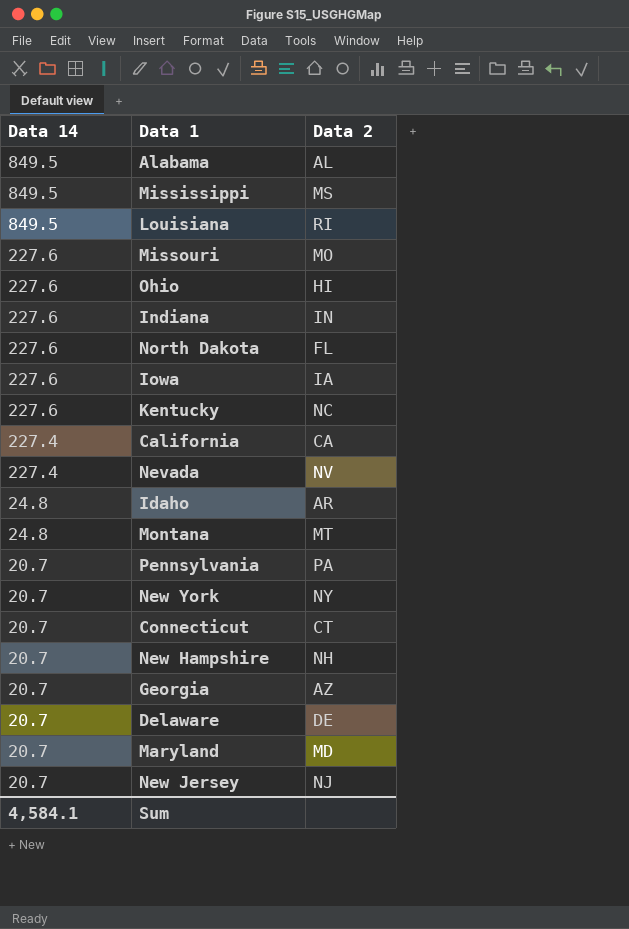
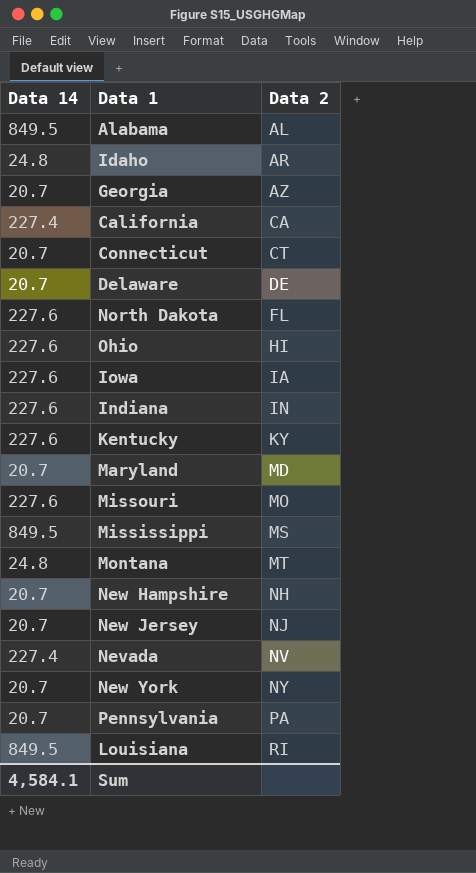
row order: Data 14 descending -> Data 2 ascending
Kentucky | Data 2: NC -> KY

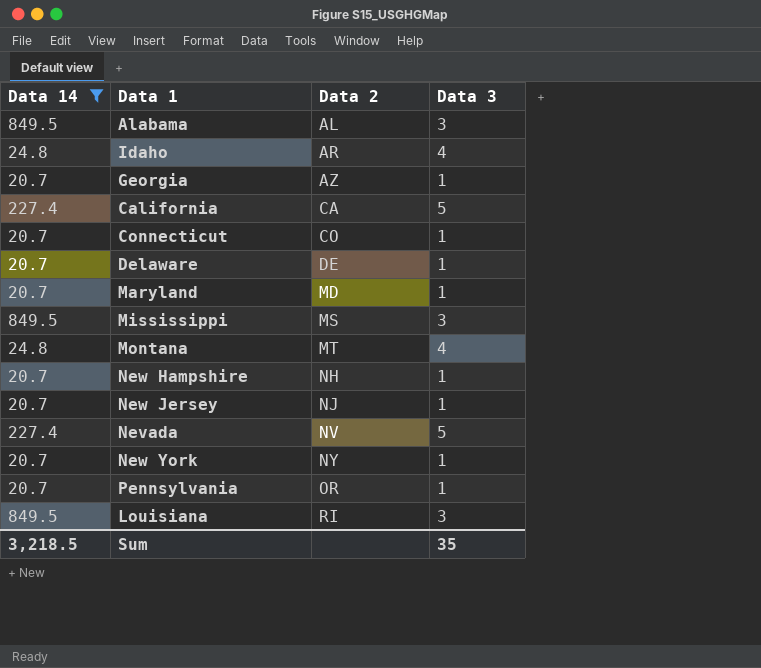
filter: none -> Data 14 != 227.6
column Data 3 | position: none -> 4
Connecticut | Data 2: CT -> CO
Pennsylvania | Data 2: PA -> OR
Sum | Data 14: 4,584.1 -> 3,218.5

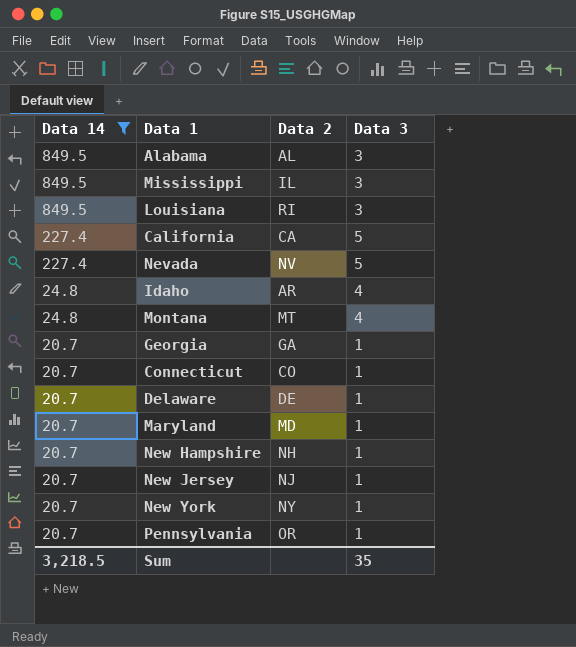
row order: Data 2 ascending -> Data 14 descending
Mississippi | Data 2: MS -> IL
Georgia | Data 2: AZ -> GA

